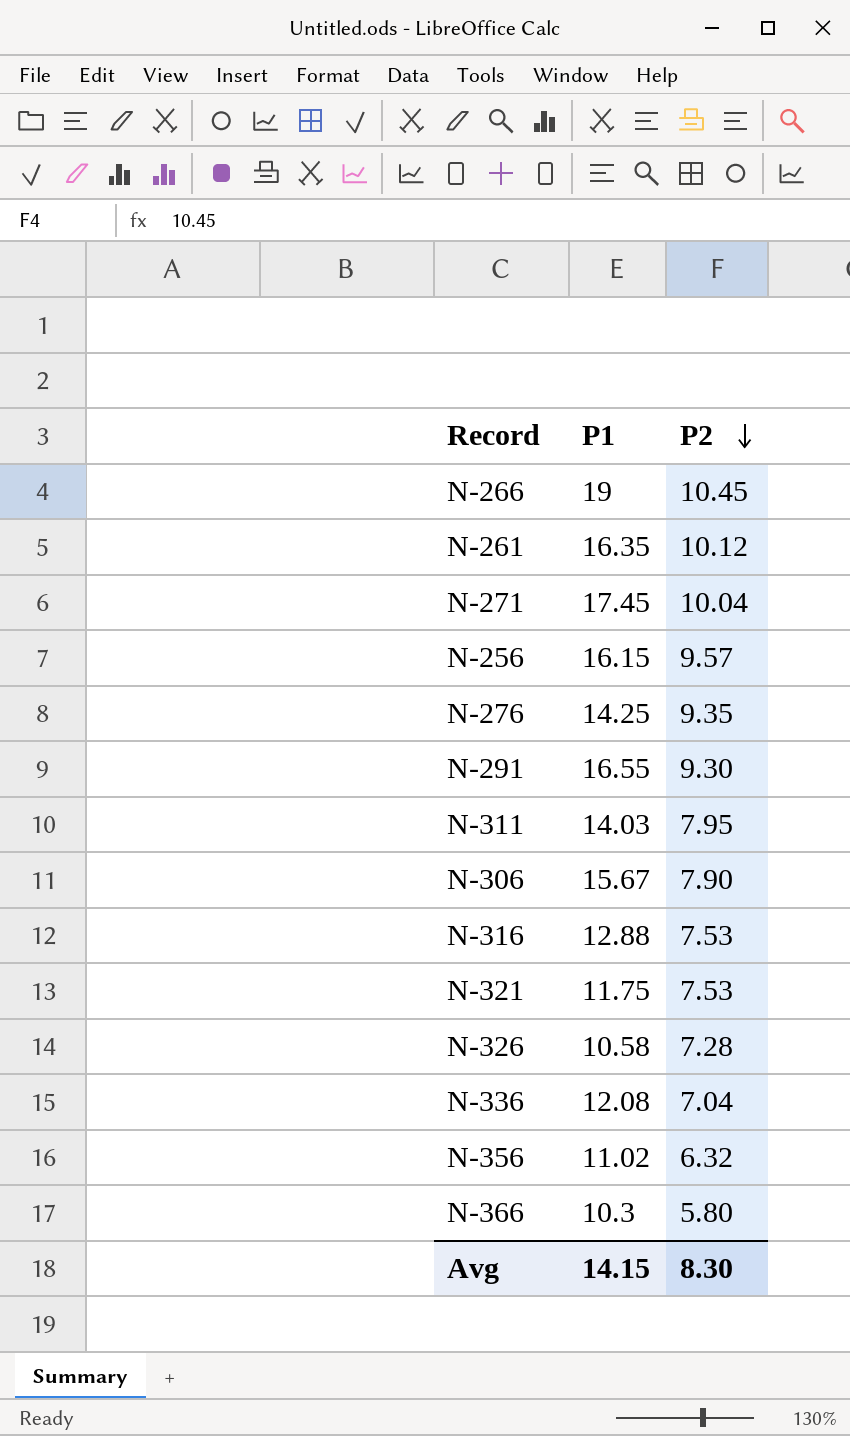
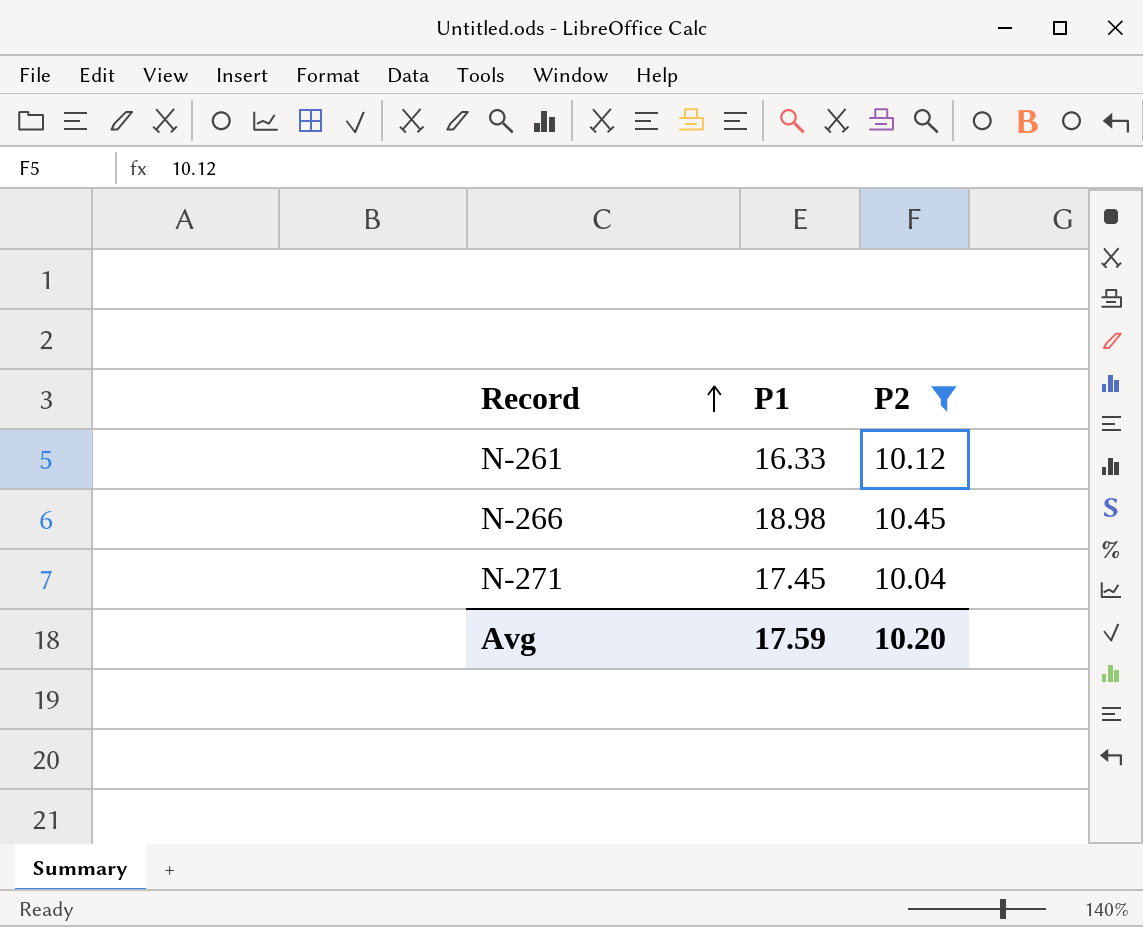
filter: none -> P2 >= 10.04
row order: P2 descending -> Record ascending
N-261 | P1: 16.35 -> 16.33
N-266 | P1: 19 -> 18.98
Avg | P1: 14.15 -> 17.59
Avg | P2: 8.30 -> 10.20

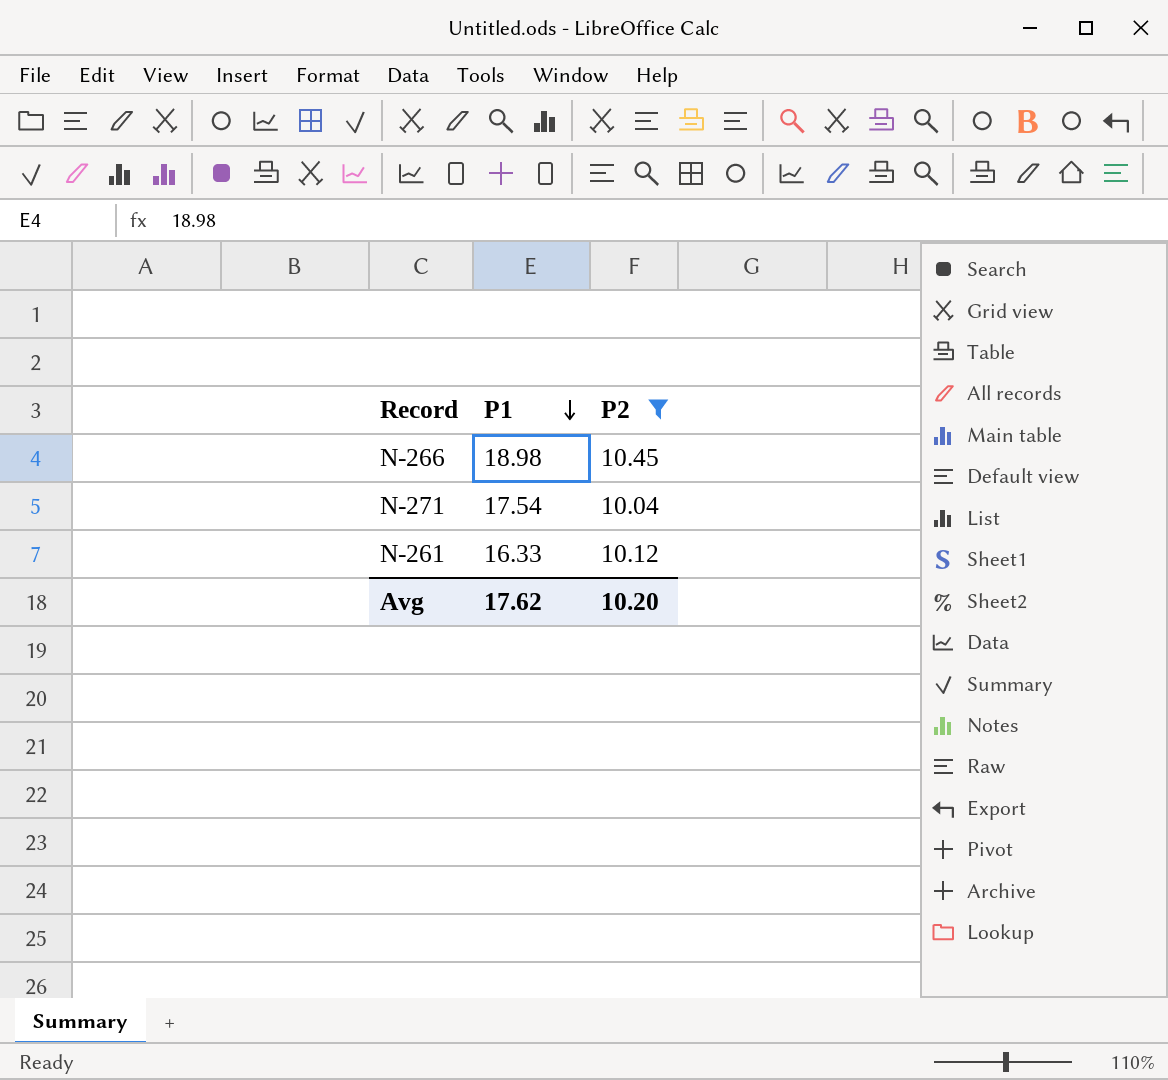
row order: Record ascending -> P1 descending
N-271 | P1: 17.45 -> 17.54
Avg | P1: 17.59 -> 17.62

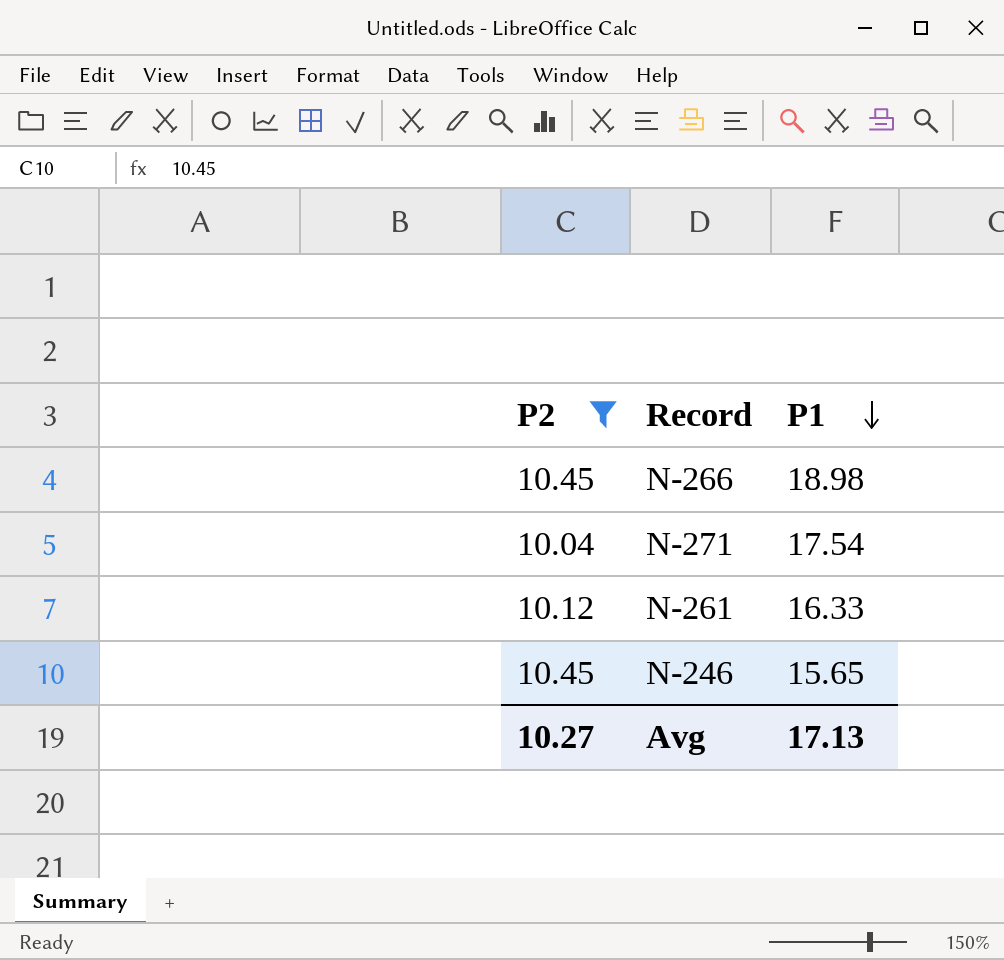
column P2 | position: 3 -> 1
row N-246: none -> 10.45 | 15.65
Avg | P2: 10.20 -> 10.27
Avg | P1: 17.62 -> 17.13

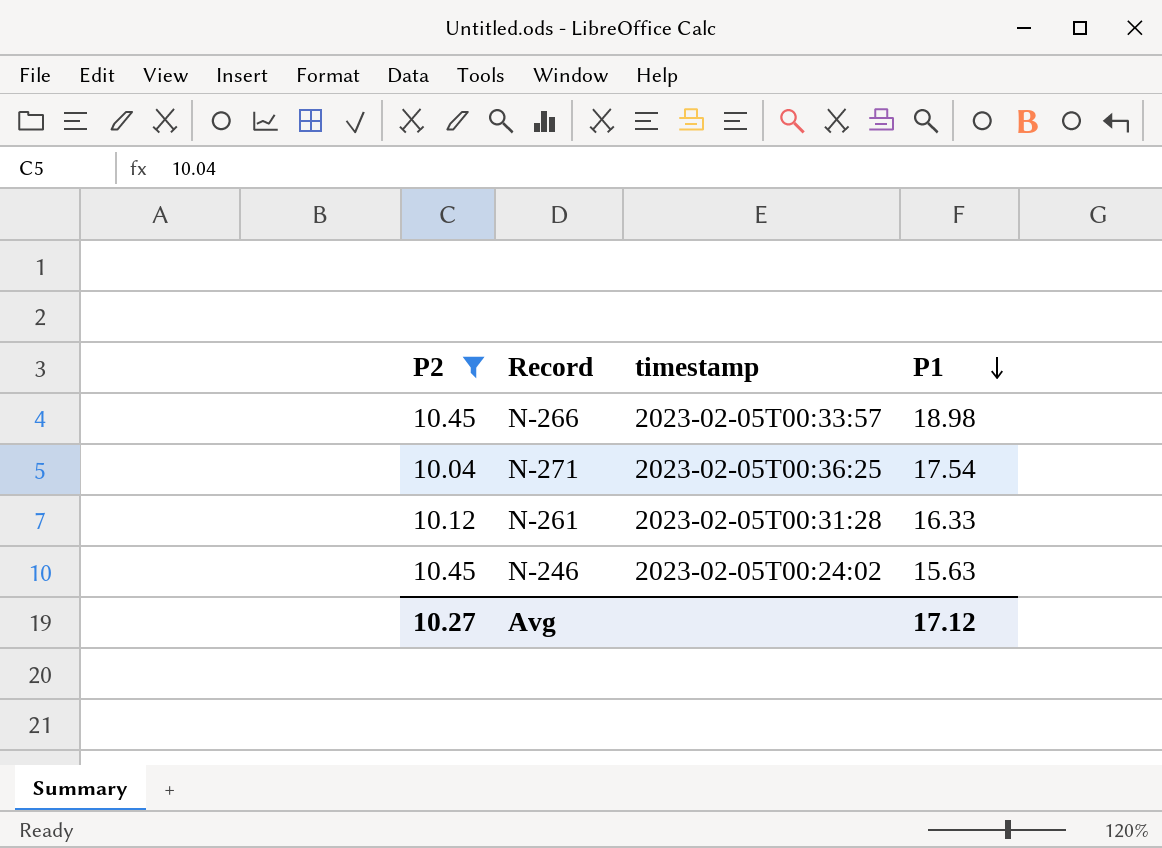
column timestamp | position: none -> 3
N-246 | P1: 15.65 -> 15.63
Avg | P1: 17.13 -> 17.12

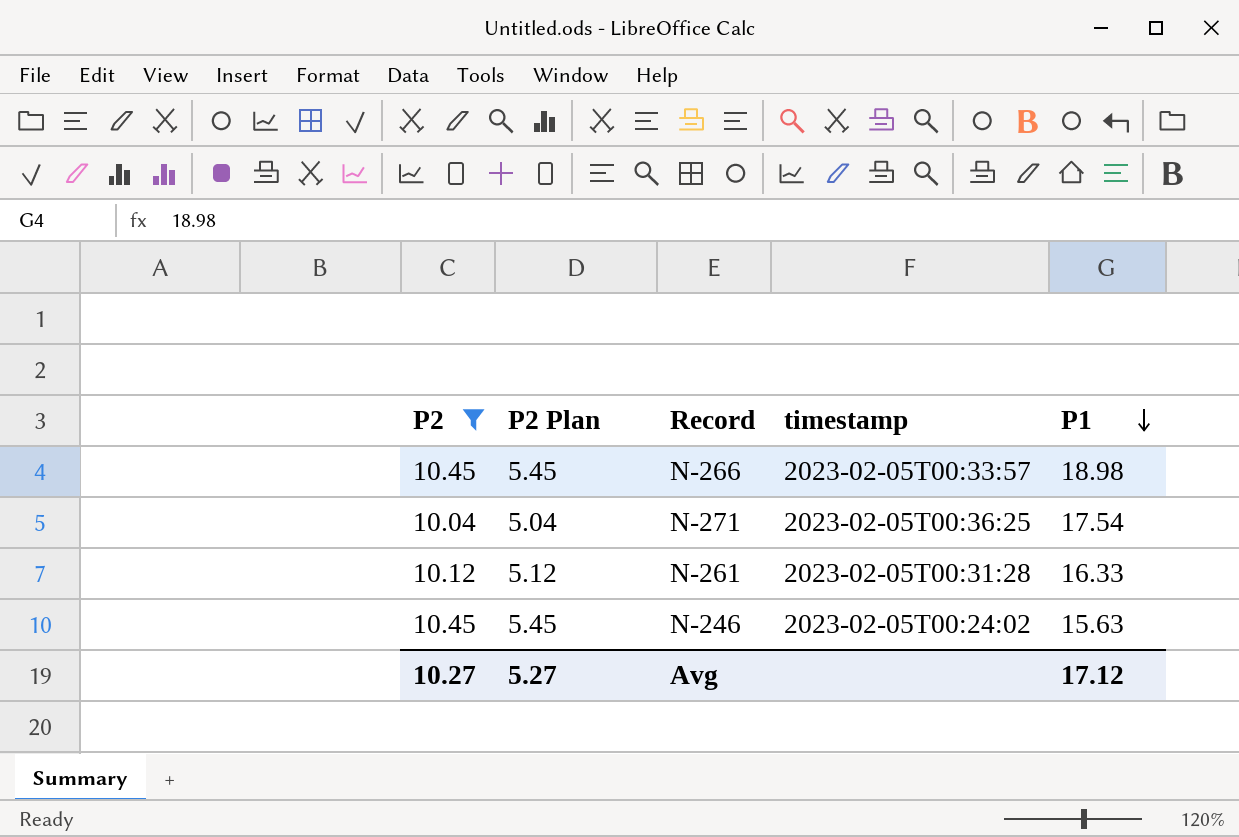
column P2 Plan | formula: none -> [P2] - 5

